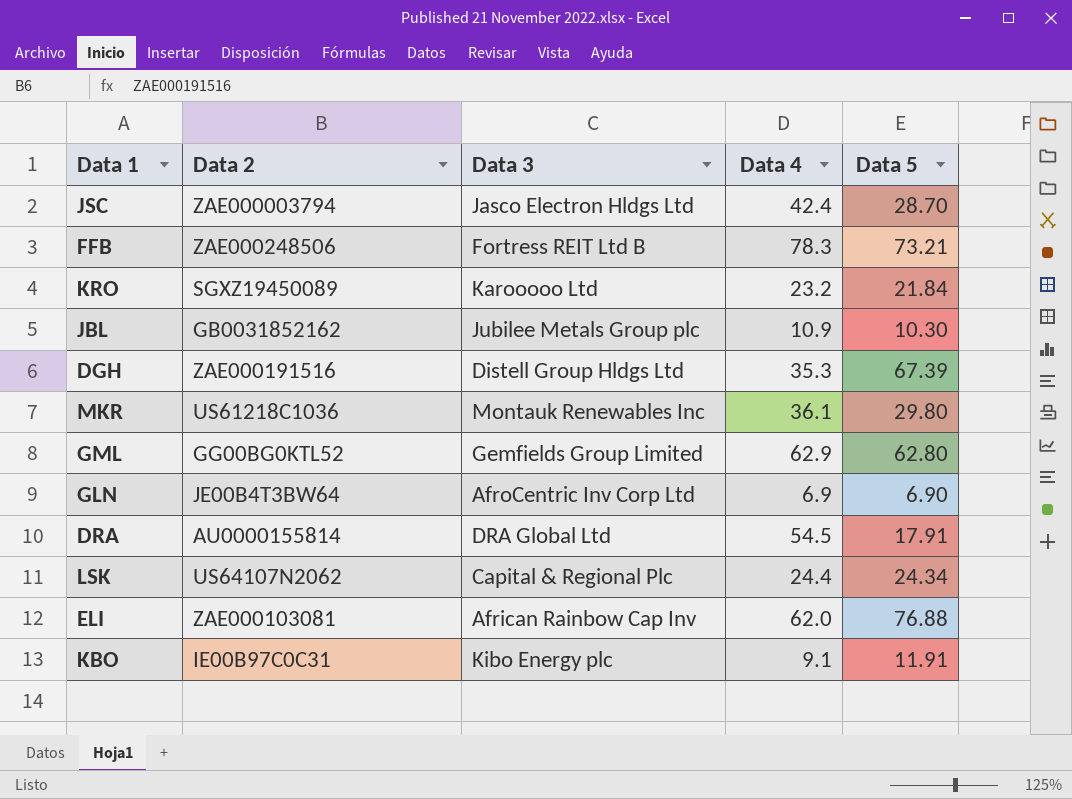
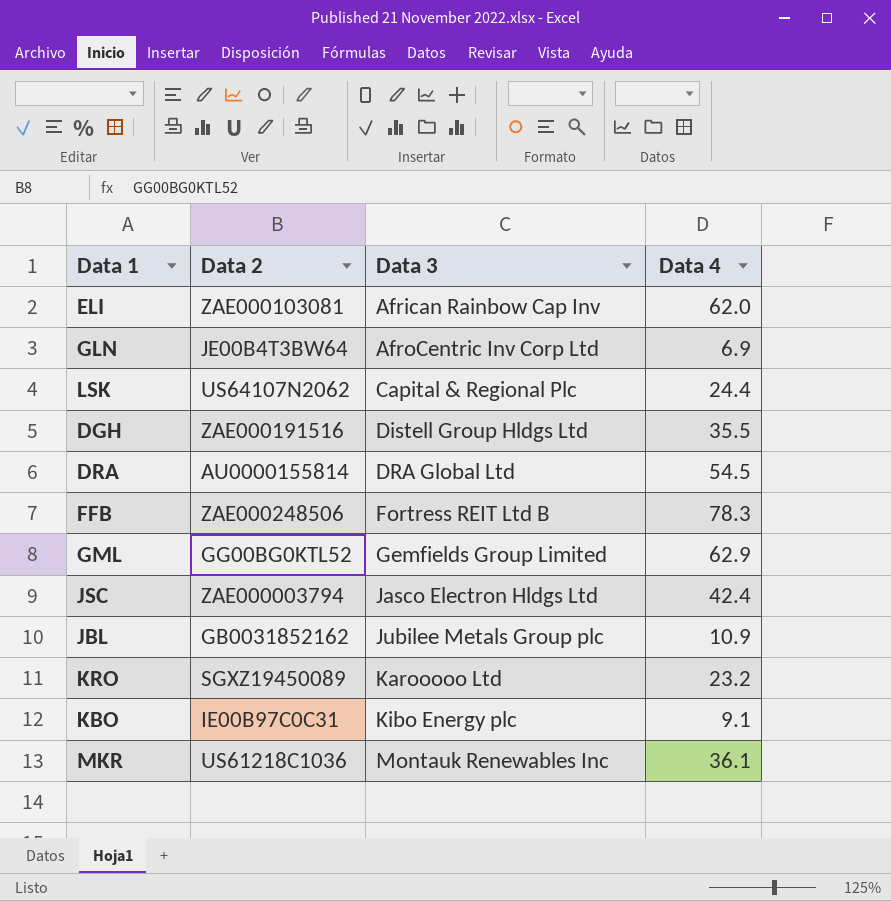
row order: none -> Data 3 ascending
column Data 5 | position: 5 -> none
DGH | Data 4: 35.3 -> 35.5

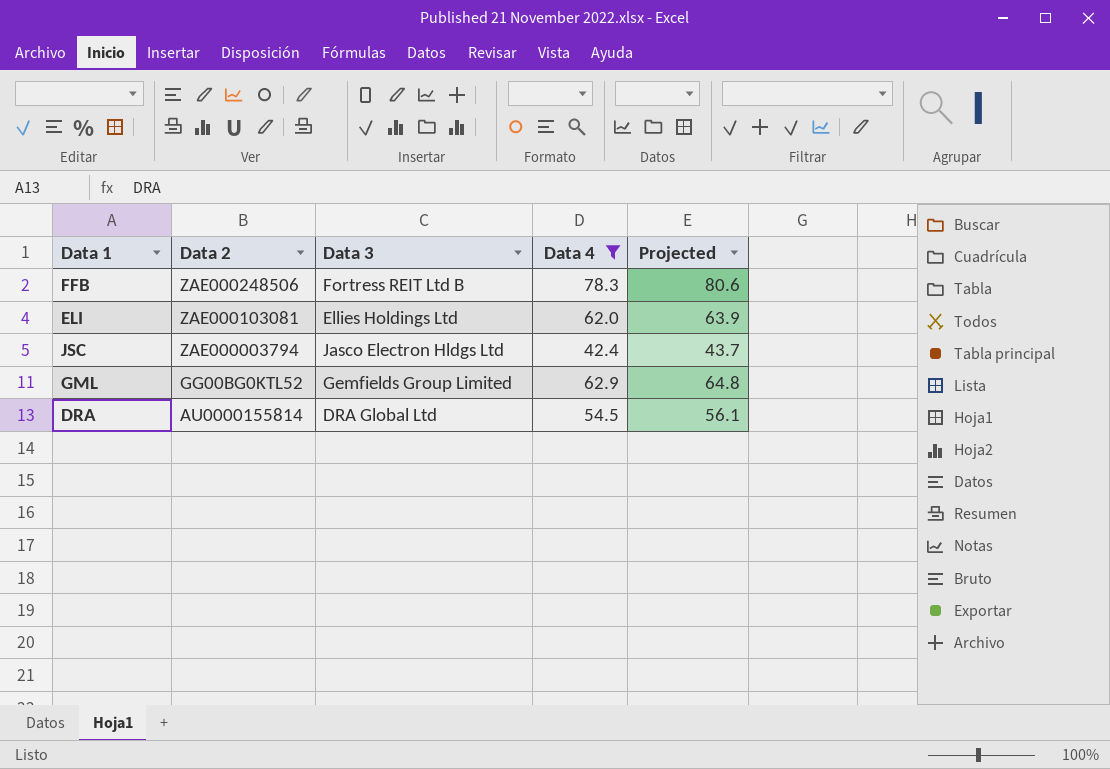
filter: none -> Data 4 >= 42.4
row order: Data 3 ascending -> Data 2 descending
column Projected | formula: none -> [Data 4] * 1.03
ELI | Data 3: African Rainbow Cap Inv -> Ellies Holdings Ltd

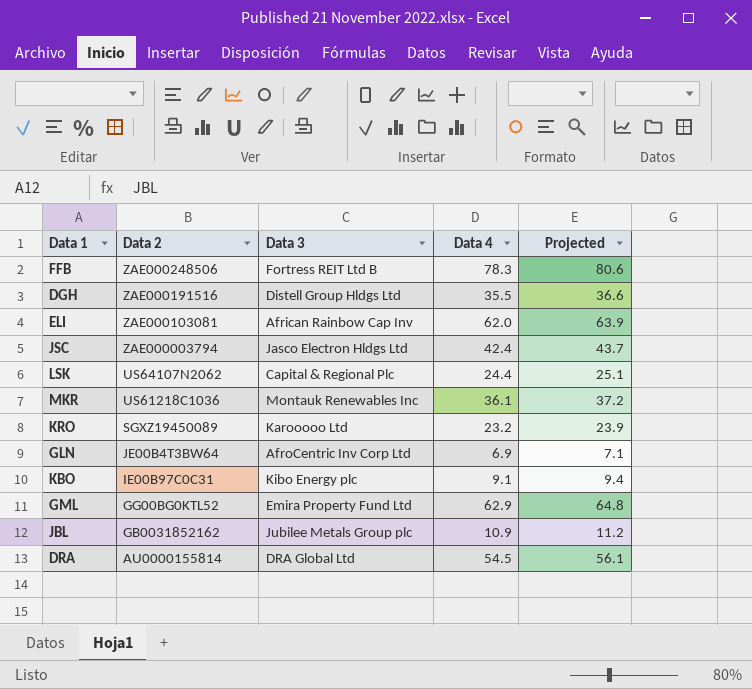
filter: Data 4 >= 42.4 -> none
ELI | Data 3: Ellies Holdings Ltd -> African Rainbow Cap Inv
GML | Data 3: Gemfields Group Limited -> Emira Property Fund Ltd

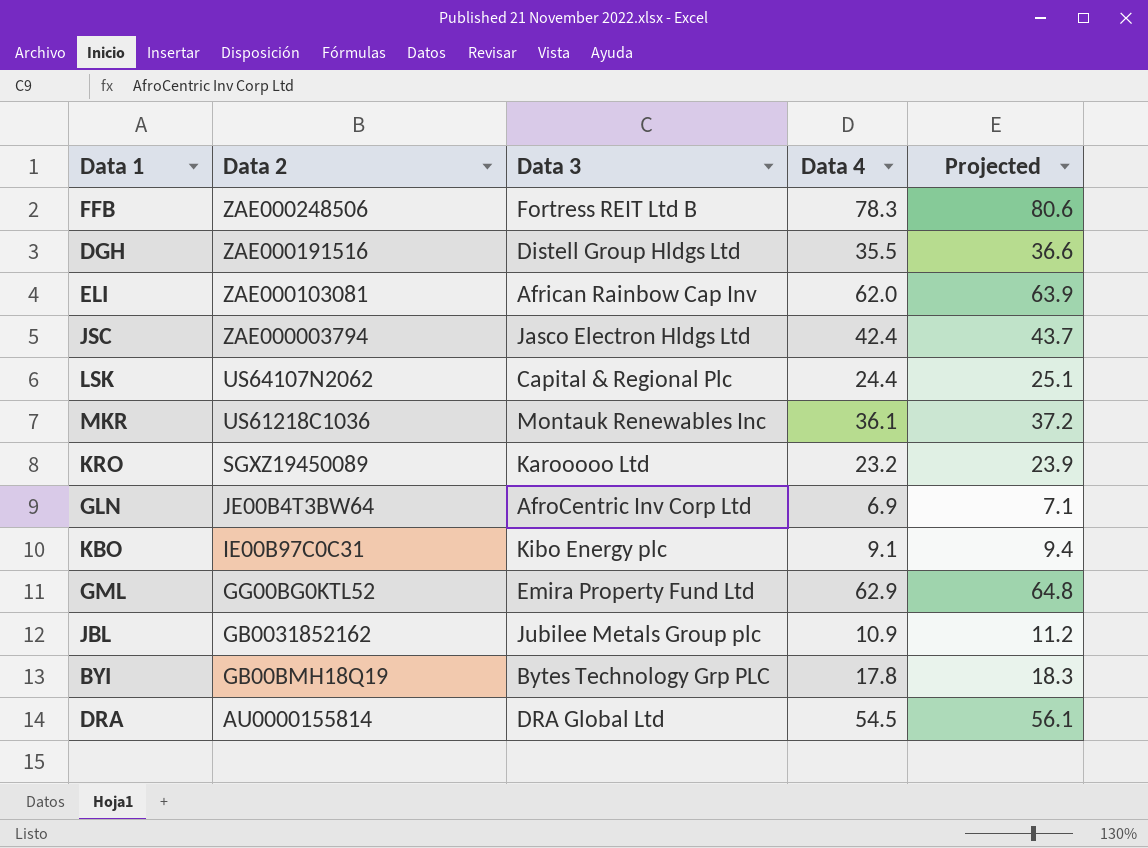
row BYI: none -> GB00BMH18Q19 | Bytes Technology Grp PLC | 17.8 | 18.3

